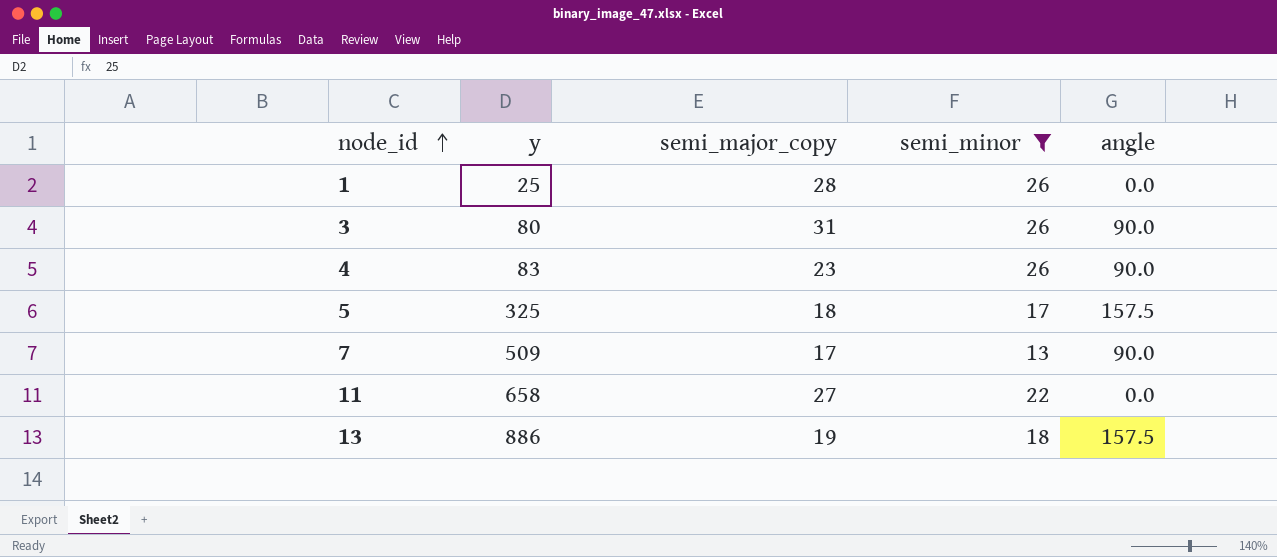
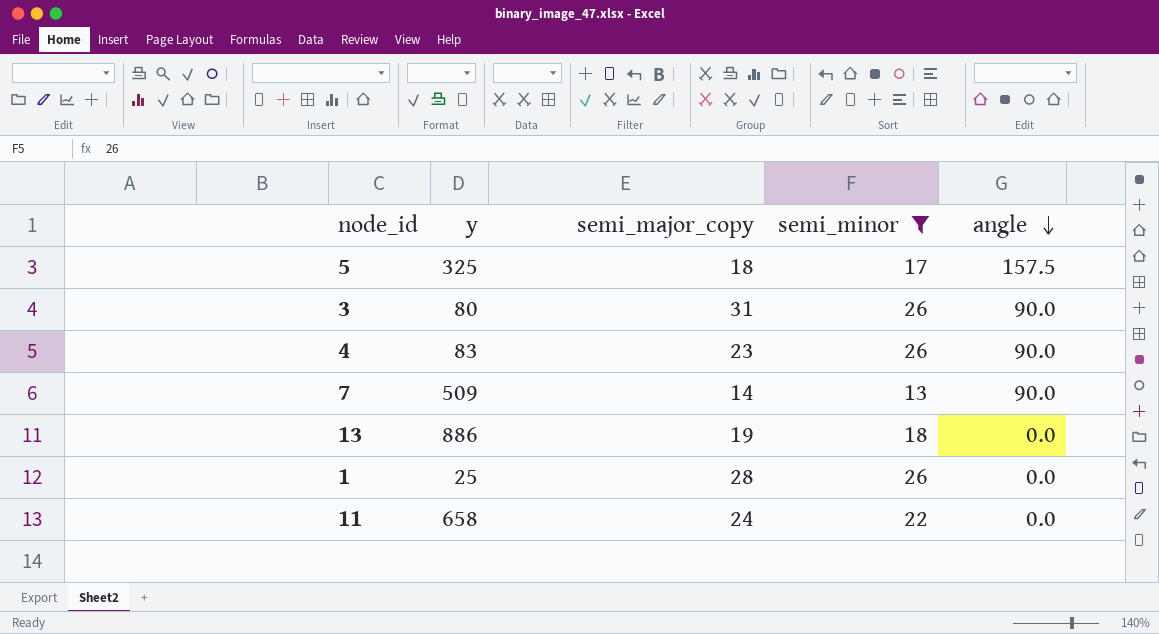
row order: node_id ascending -> angle descending
7 | semi_major_copy: 17 -> 14
13 | angle: 157.5 -> 0.0
11 | semi_major_copy: 27 -> 24

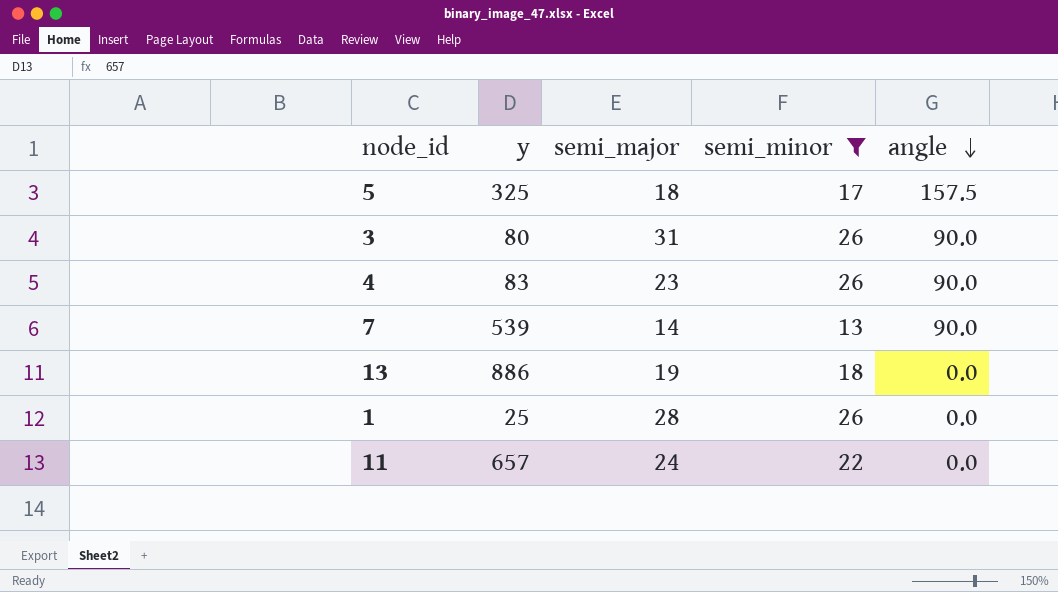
column name: semi_major_copy -> semi_major
7 | y: 509 -> 539
11 | y: 658 -> 657

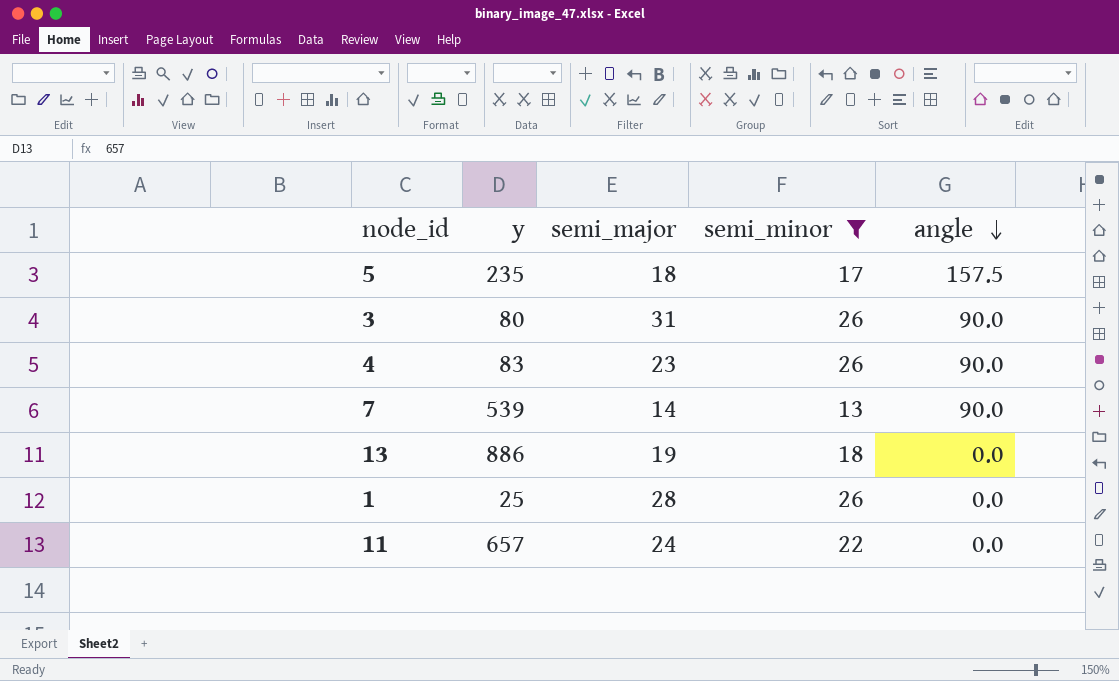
5 | y: 325 -> 235

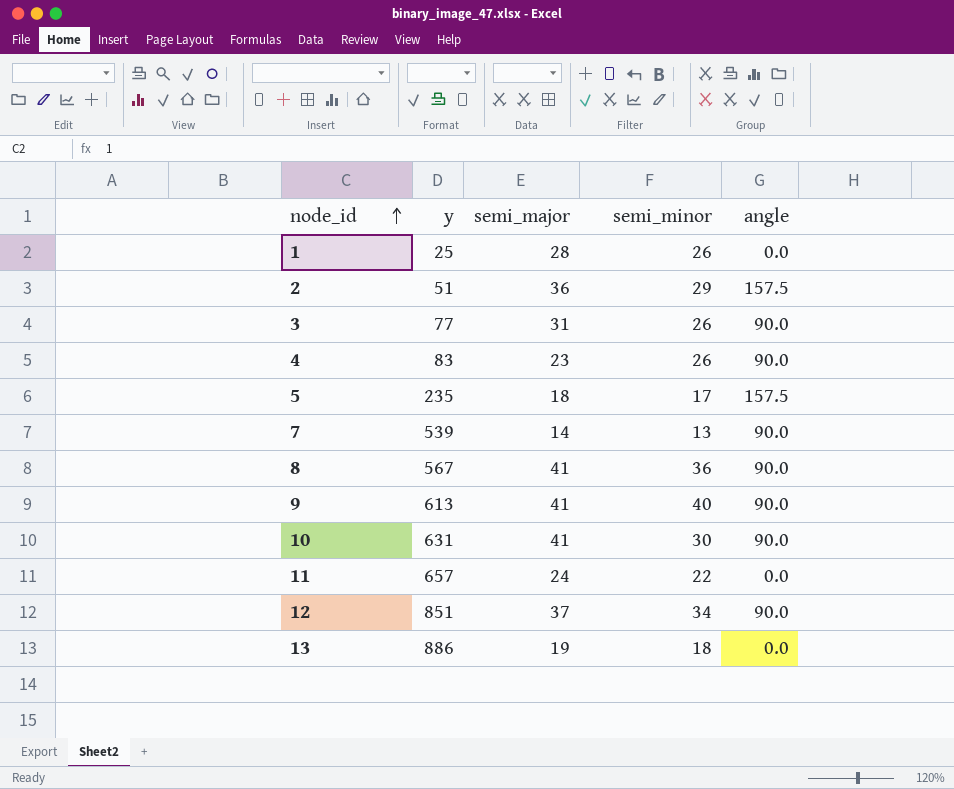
filter: semi_minor <= 26 -> none
row order: angle descending -> node_id ascending
3 | y: 80 -> 77

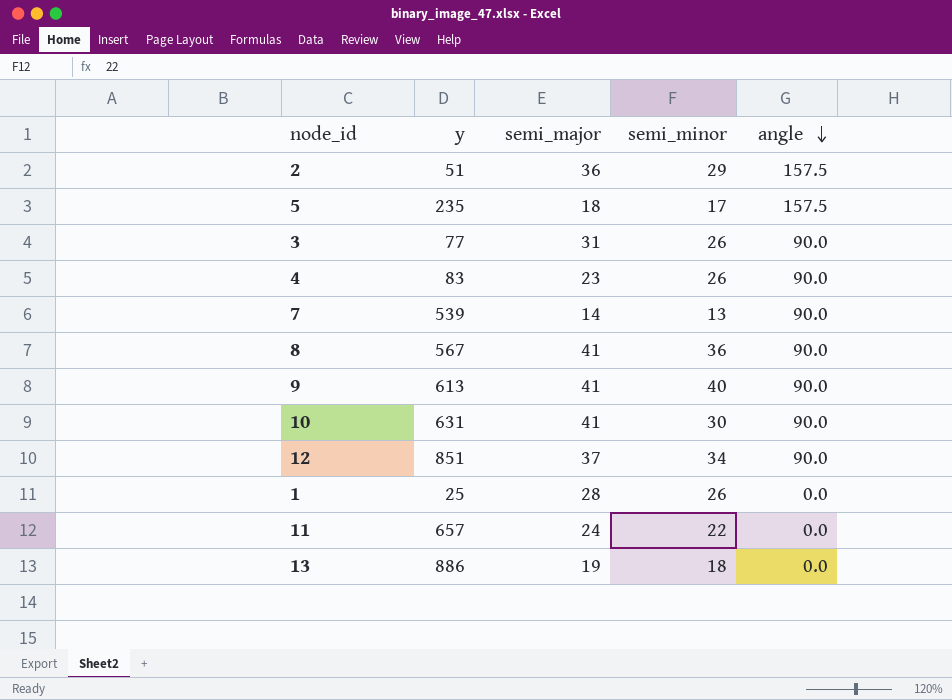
row order: node_id ascending -> angle descending

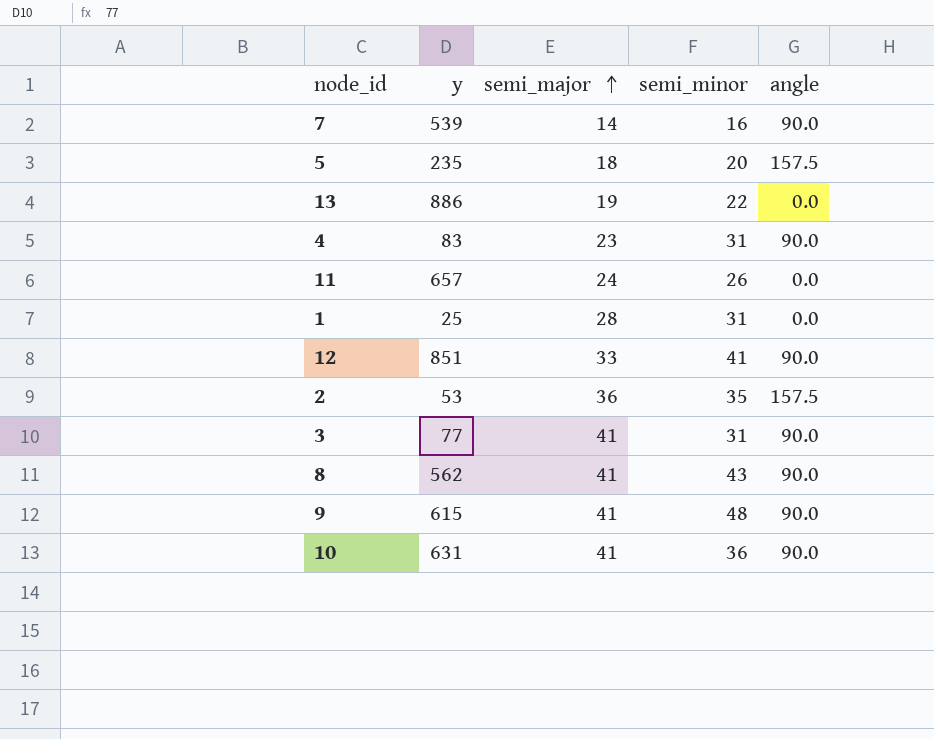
row order: angle descending -> semi_major ascending
7 | semi_minor: 13 -> 16
5 | semi_minor: 17 -> 20
13 | semi_minor: 18 -> 22
4 | semi_minor: 26 -> 31
11 | semi_minor: 22 -> 26
1 | semi_minor: 26 -> 31
12 | semi_major: 37 -> 33
12 | semi_minor: 34 -> 41
2 | y: 51 -> 53
2 | semi_minor: 29 -> 35
3 | semi_major: 31 -> 41
3 | semi_minor: 26 -> 31
8 | y: 567 -> 562
8 | semi_minor: 36 -> 43
9 | y: 613 -> 615
9 | semi_minor: 40 -> 48
10 | semi_minor: 30 -> 36

